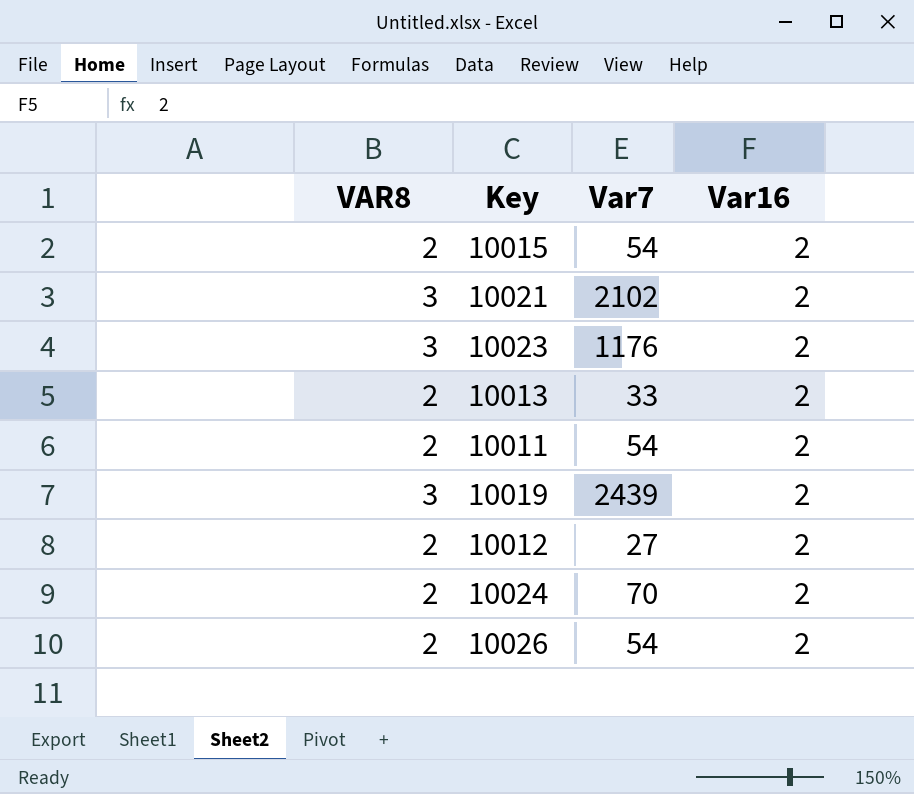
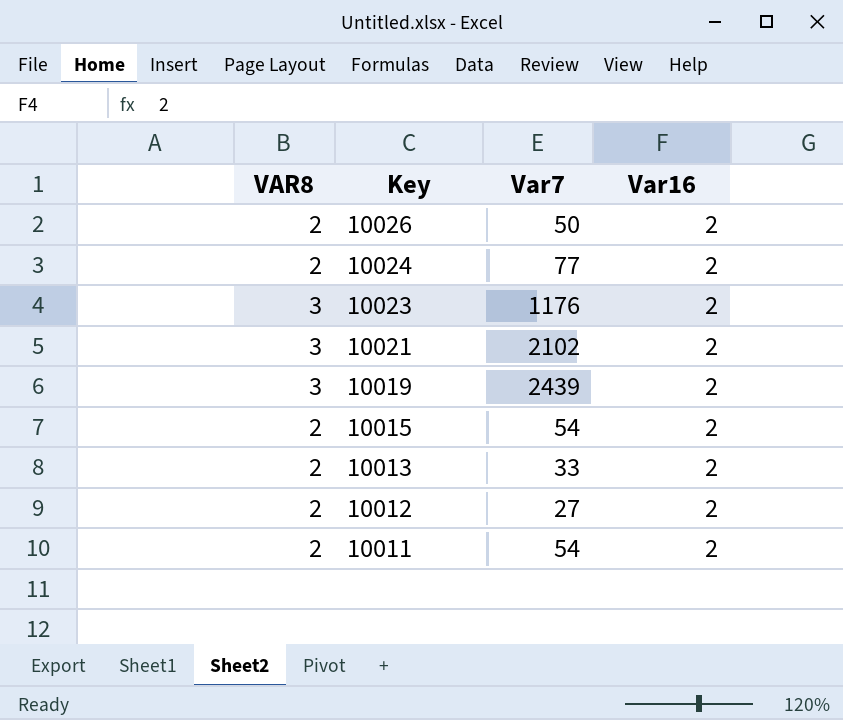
row order: none -> Key descending
10026 | Var7: 54 -> 50
10024 | Var7: 70 -> 77

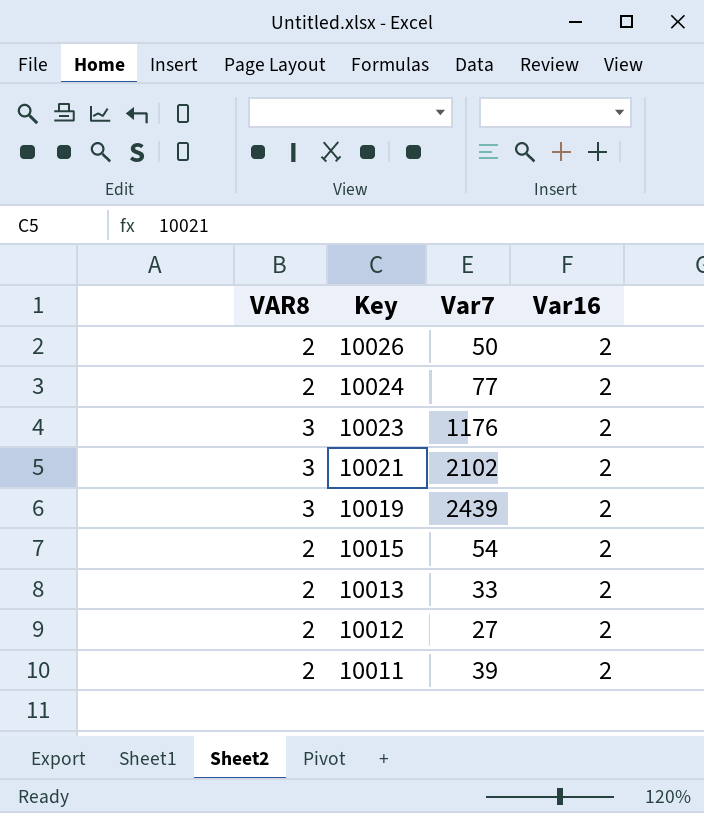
10011 | Var7: 54 -> 39

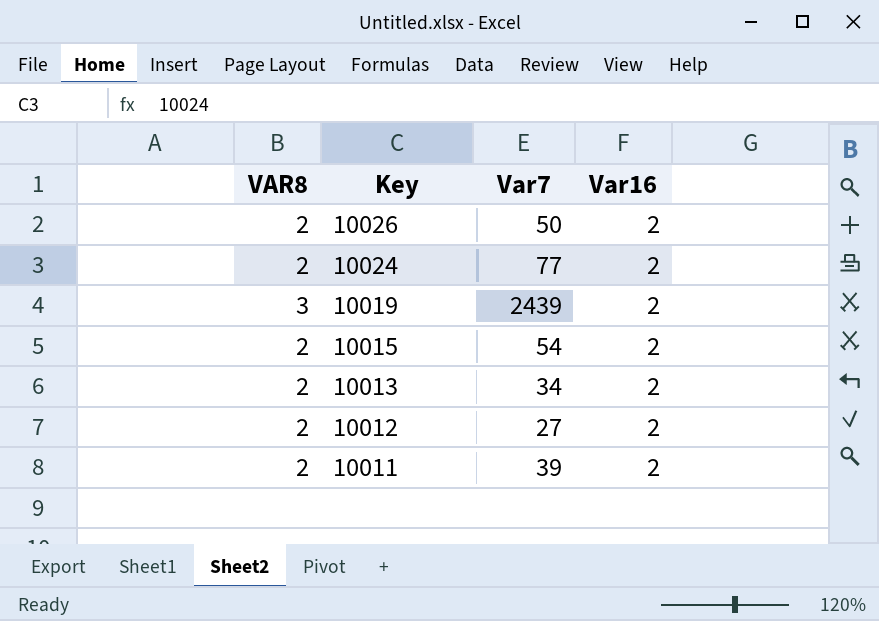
row 10023: 3 | 1176 | 2 -> none
row 10021: 3 | 2102 | 2 -> none
10013 | Var7: 33 -> 34

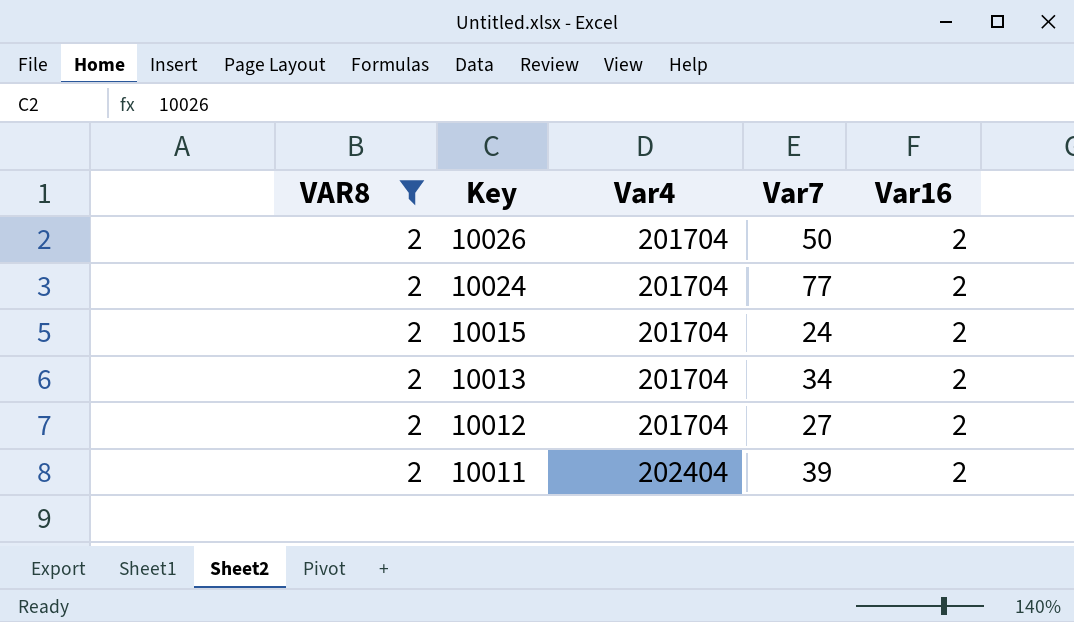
filter: none -> VAR8 = 2
column Var4 | position: none -> 3
10015 | Var7: 54 -> 24

